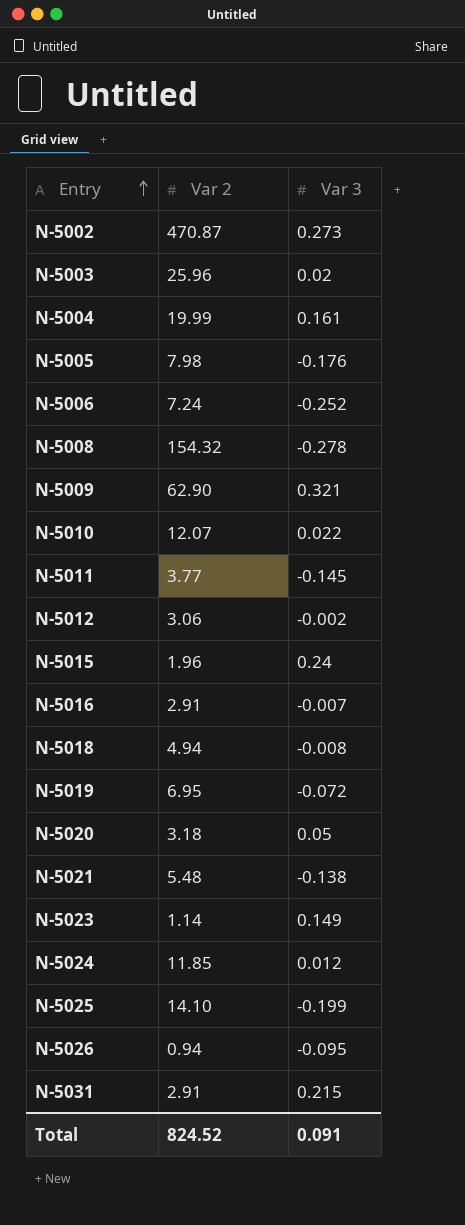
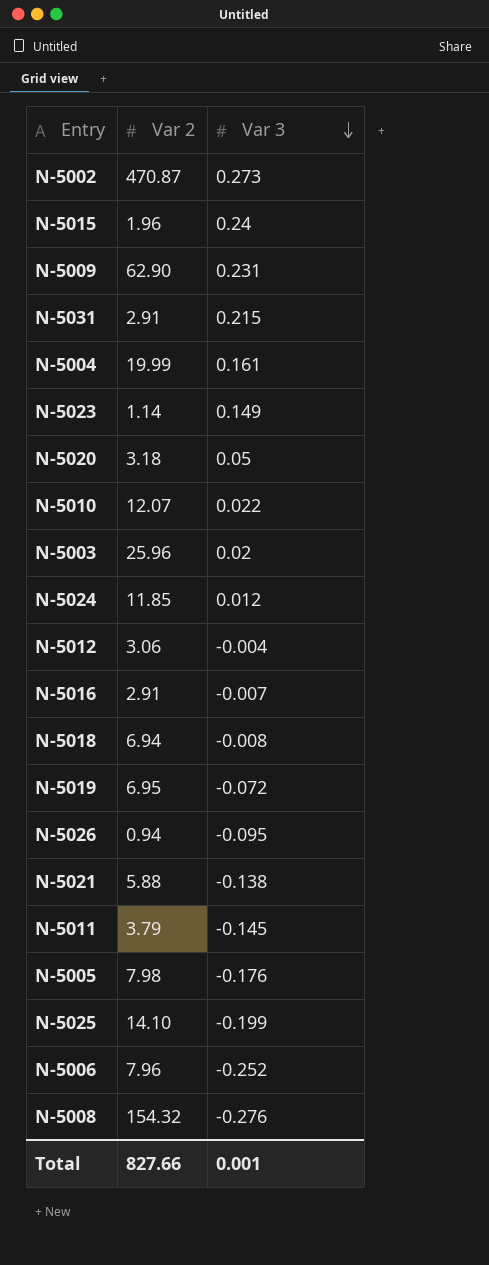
row order: Entry ascending -> Var 3 descending
N-5009 | Var 3: 0.321 -> 0.231
N-5012 | Var 3: -0.002 -> -0.004
N-5018 | Var 2: 4.94 -> 6.94
N-5021 | Var 2: 5.48 -> 5.88
N-5011 | Var 2: 3.77 -> 3.79
N-5006 | Var 2: 7.24 -> 7.96
N-5008 | Var 3: -0.278 -> -0.276
Total | Var 2: 824.52 -> 827.66
Total | Var 3: 0.091 -> 0.001

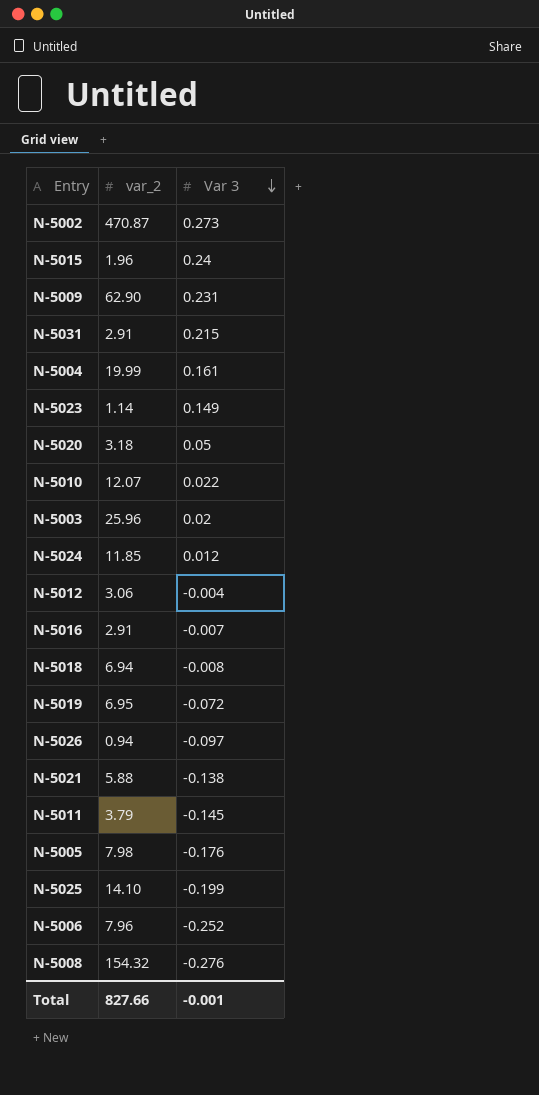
column name: Var 2 -> var_2
N-5026 | Var 3: -0.095 -> -0.097
Total | Var 3: 0.001 -> -0.001

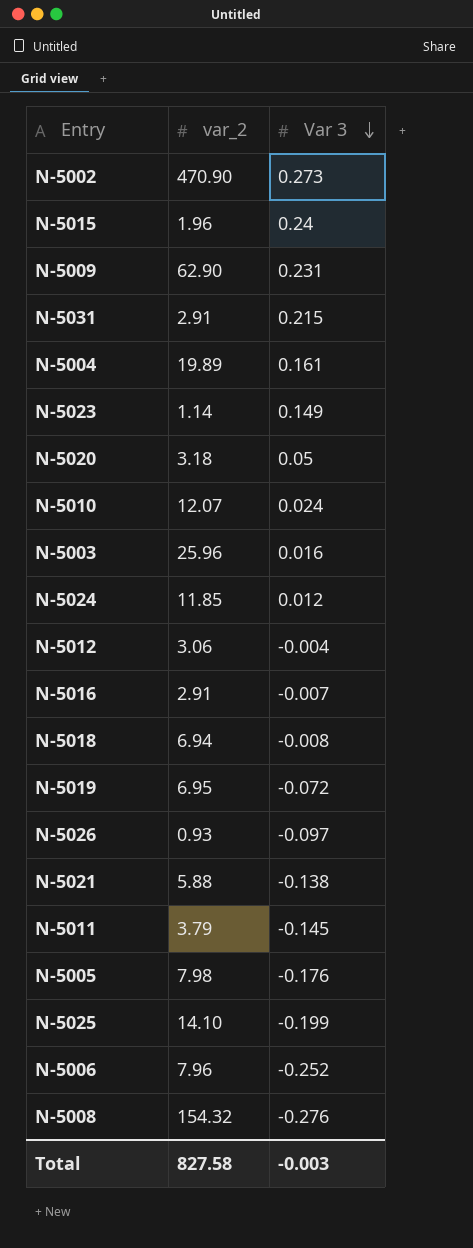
N-5002 | var_2: 470.87 -> 470.90
N-5004 | var_2: 19.99 -> 19.89
N-5010 | Var 3: 0.022 -> 0.024
N-5003 | Var 3: 0.02 -> 0.016
N-5026 | var_2: 0.94 -> 0.93
Total | var_2: 827.66 -> 827.58
Total | Var 3: -0.001 -> -0.003

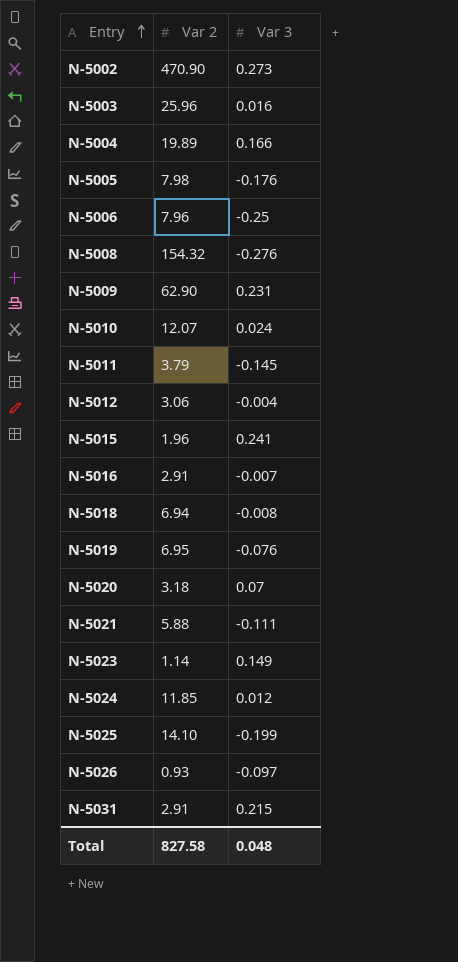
row order: Var 3 descending -> Entry ascending
column name: var_2 -> Var 2
N-5004 | Var 3: 0.161 -> 0.166
N-5006 | Var 3: -0.252 -> -0.25
N-5015 | Var 3: 0.24 -> 0.241
N-5019 | Var 3: -0.072 -> -0.076
N-5020 | Var 3: 0.05 -> 0.07
N-5021 | Var 3: -0.138 -> -0.111
Total | Var 3: -0.003 -> 0.048

